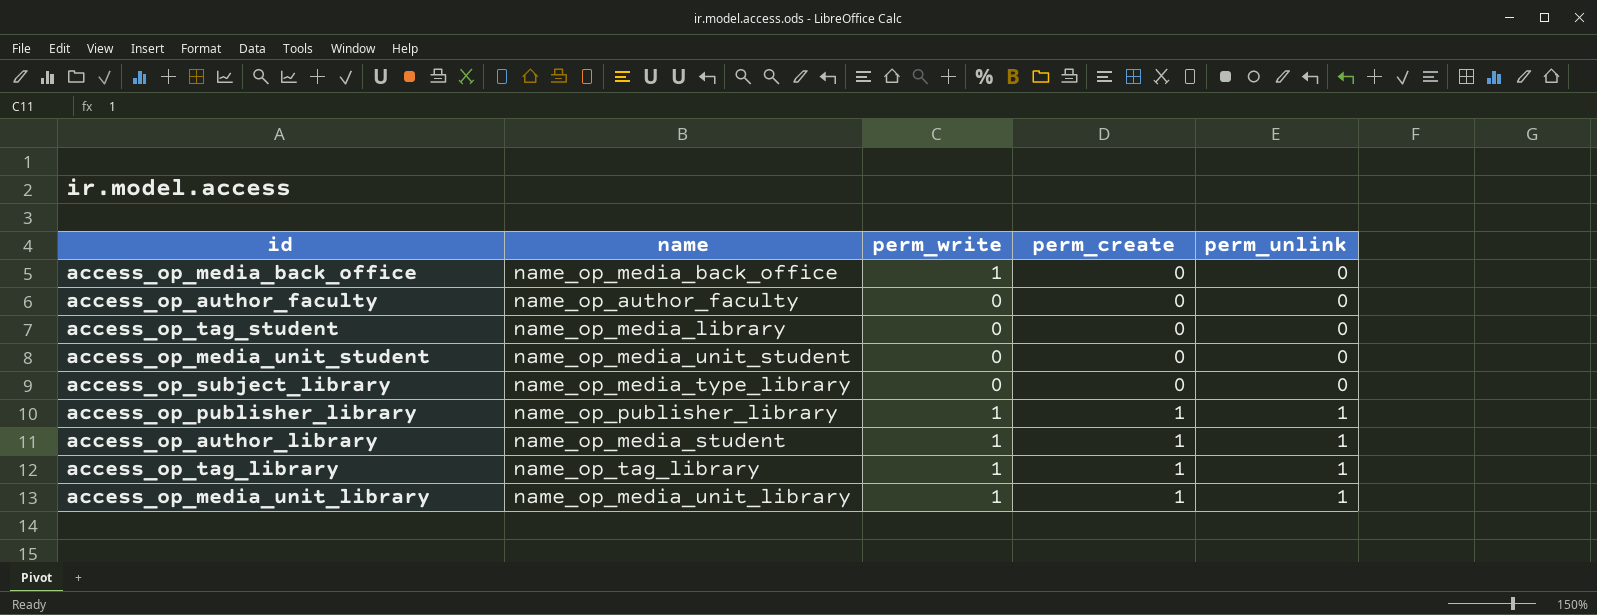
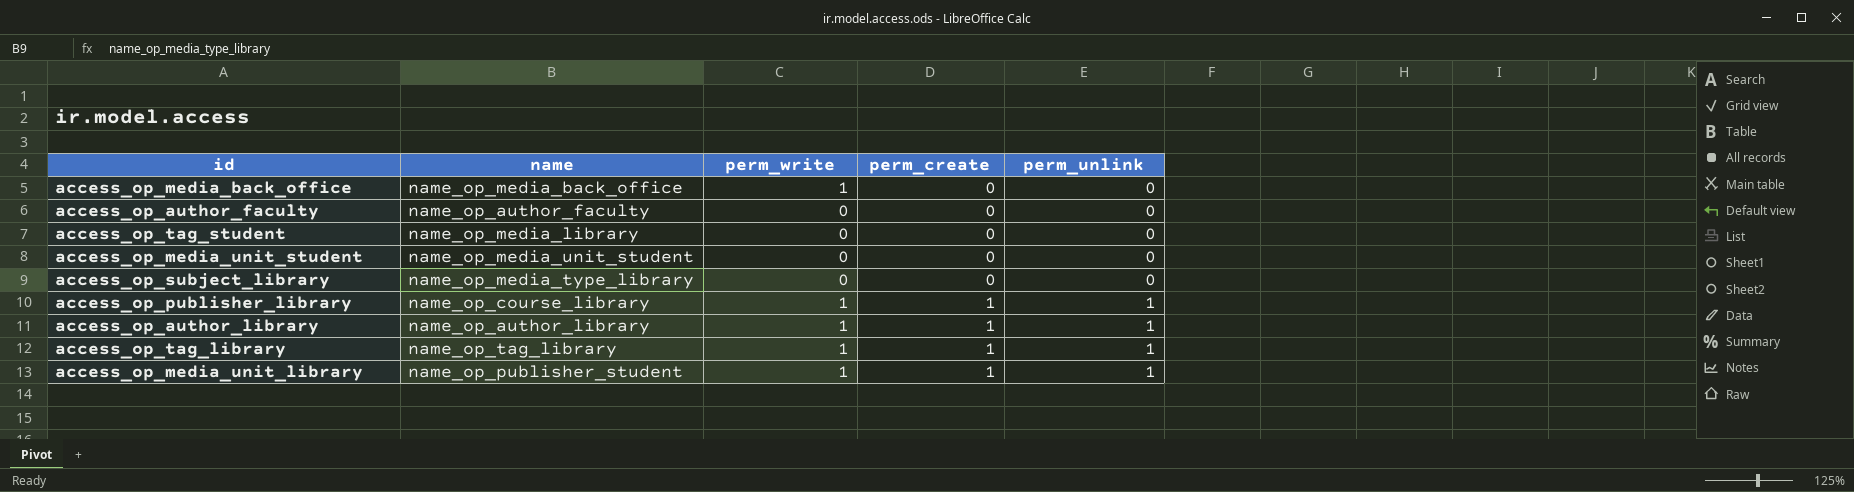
access_op_publisher_library | name: name_op_publisher_library -> name_op_course_library
access_op_author_library | name: name_op_media_student -> name_op_author_library
access_op_media_unit_library | name: name_op_media_unit_library -> name_op_publisher_student

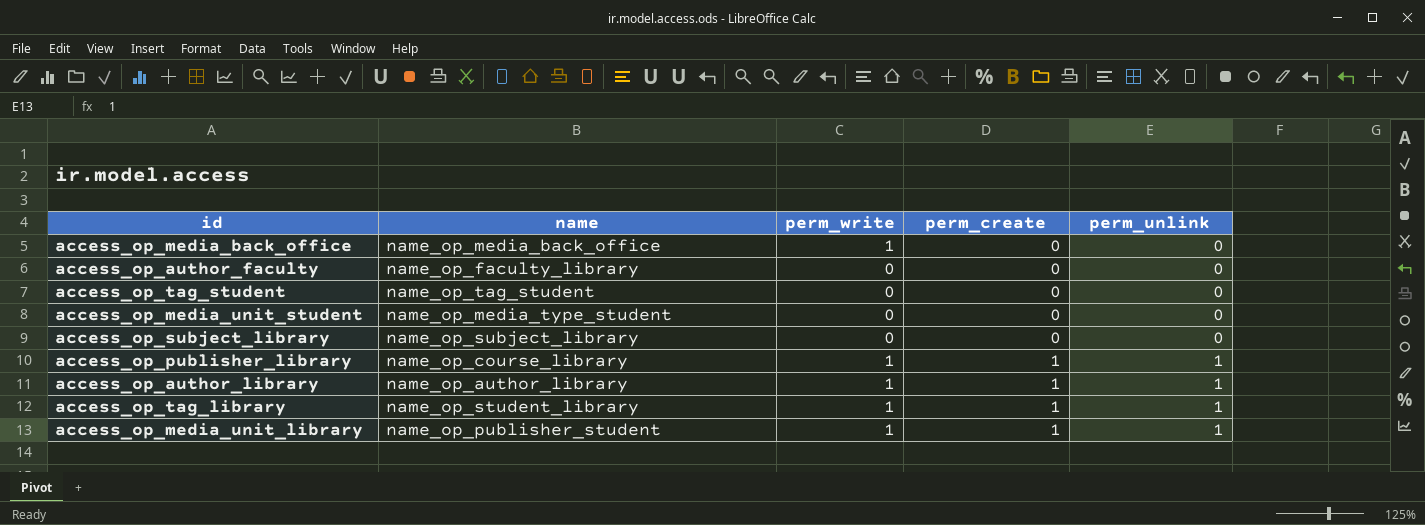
access_op_author_faculty | name: name_op_author_faculty -> name_op_faculty_library
access_op_tag_student | name: name_op_media_library -> name_op_tag_student
access_op_media_unit_student | name: name_op_media_unit_student -> name_op_media_type_student
access_op_subject_library | name: name_op_media_type_library -> name_op_subject_library
access_op_tag_library | name: name_op_tag_library -> name_op_student_library

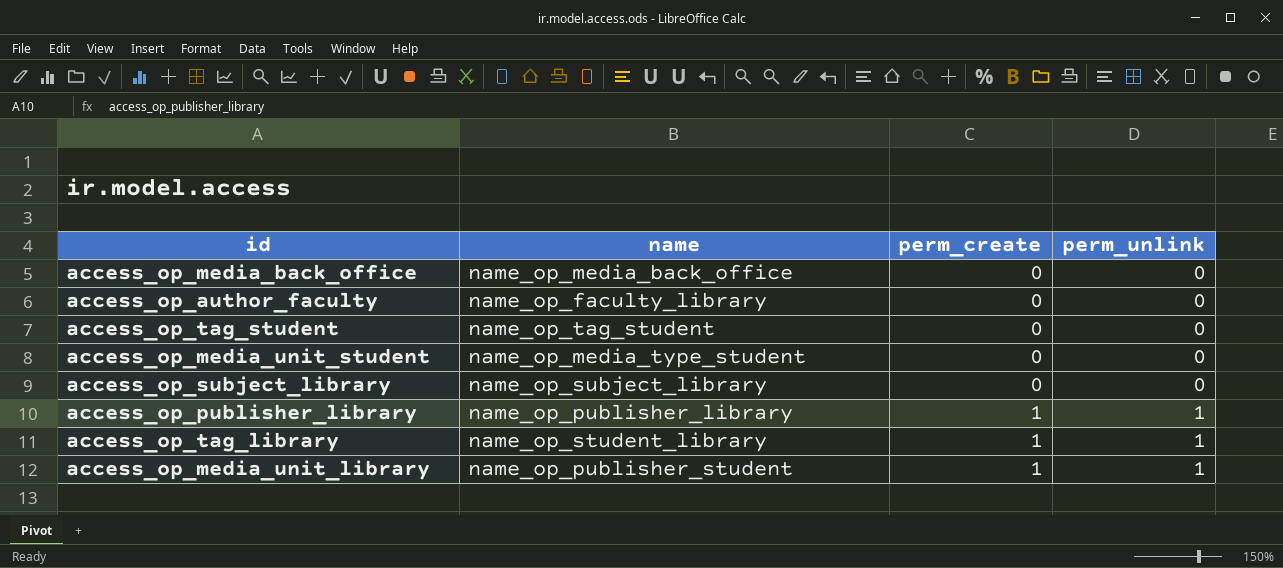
column perm_write | position: 3 -> none
row access_op_author_library: name_op_author_library | 1 | 1 | 1 -> none
access_op_publisher_library | name: name_op_course_library -> name_op_publisher_library

